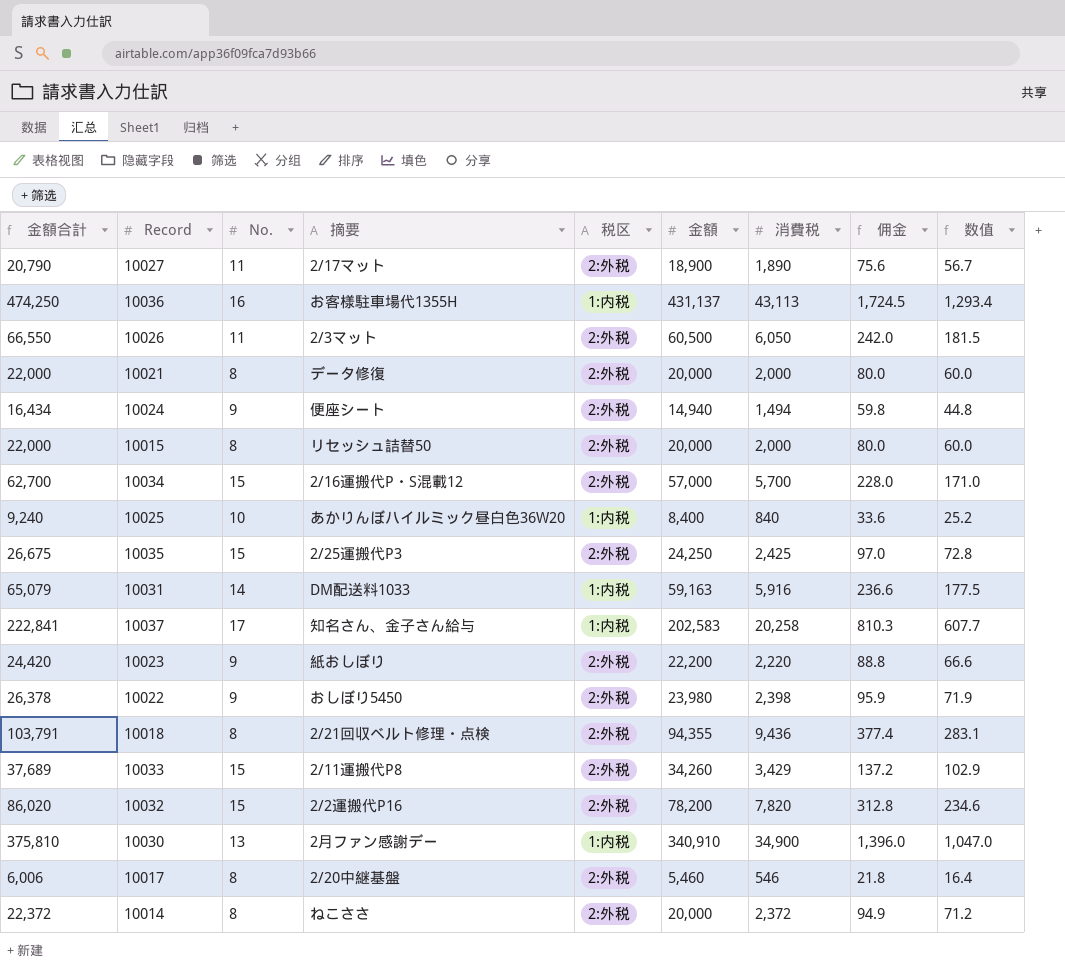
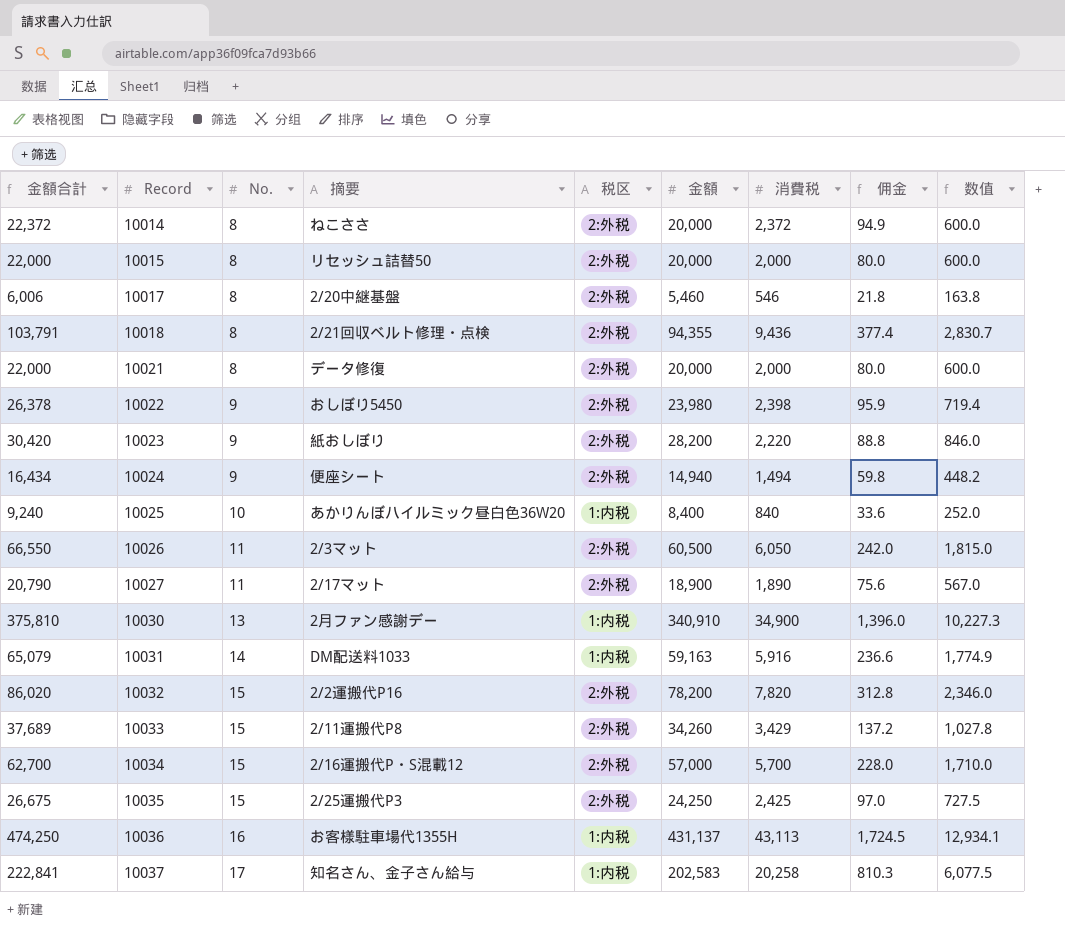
row order: none -> Record ascending
column 数值 | formula: [消費税] * 0.03 -> [金額] * 0.03
10023 | 金額合計: 24,420 -> 30,420
10023 | 金額: 22,200 -> 28,200

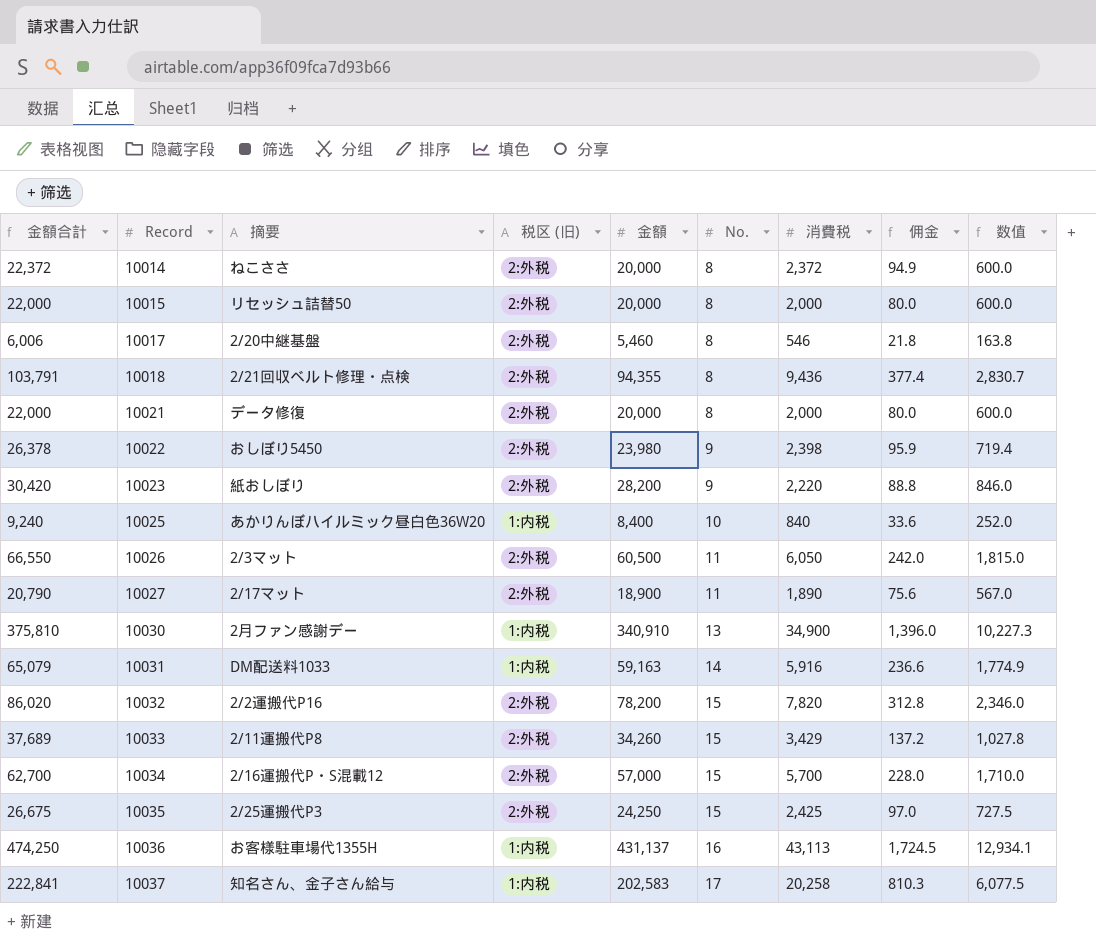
column name: 税区 -> 税区 (旧)
column No. | position: 3 -> 6
row 10024: 16,434 | 9 | 便座シート | 2:外税 | 14,940 | 1,494 | 59.8 | 448.2 -> none

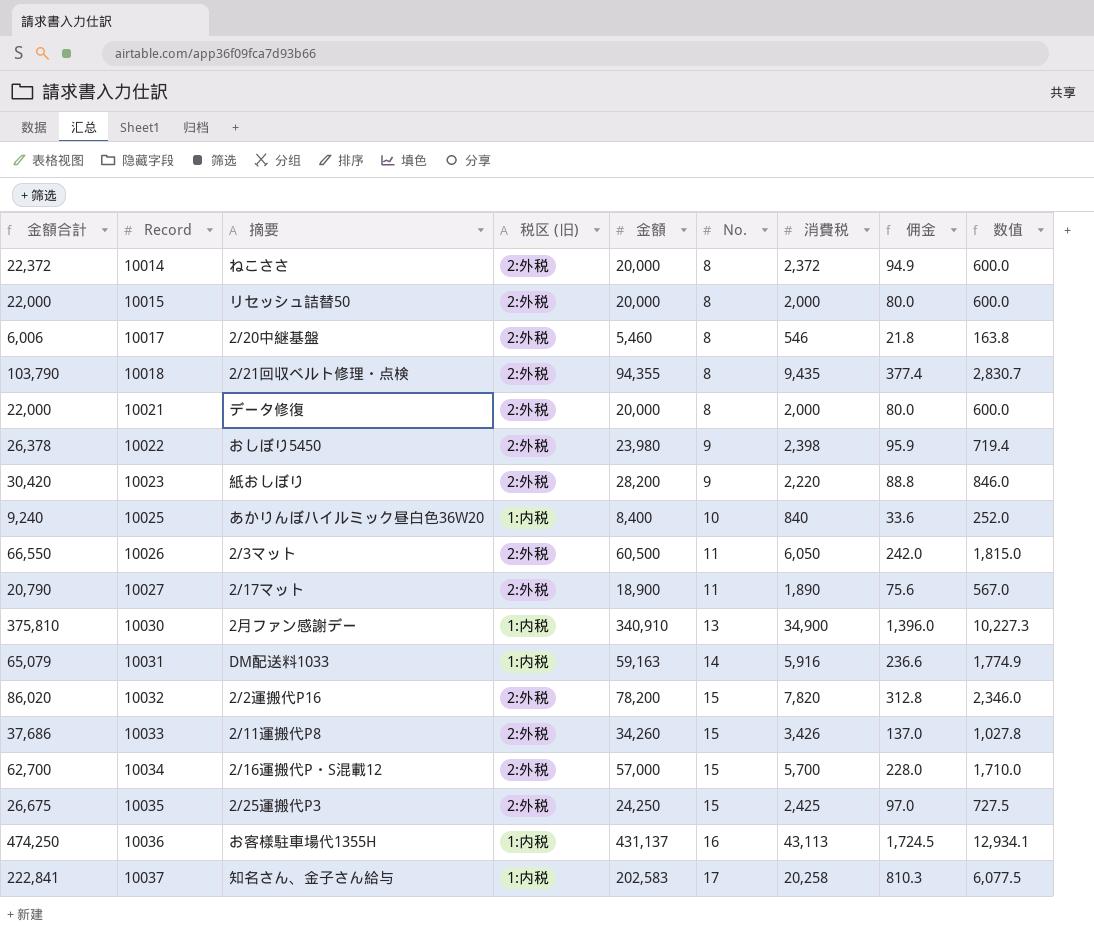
10018 | 金額合計: 103,791 -> 103,790
10018 | 消費税: 9,436 -> 9,435
10033 | 金額合計: 37,689 -> 37,686
10033 | 消費税: 3,429 -> 3,426
10033 | 佣金: 137.2 -> 137.0

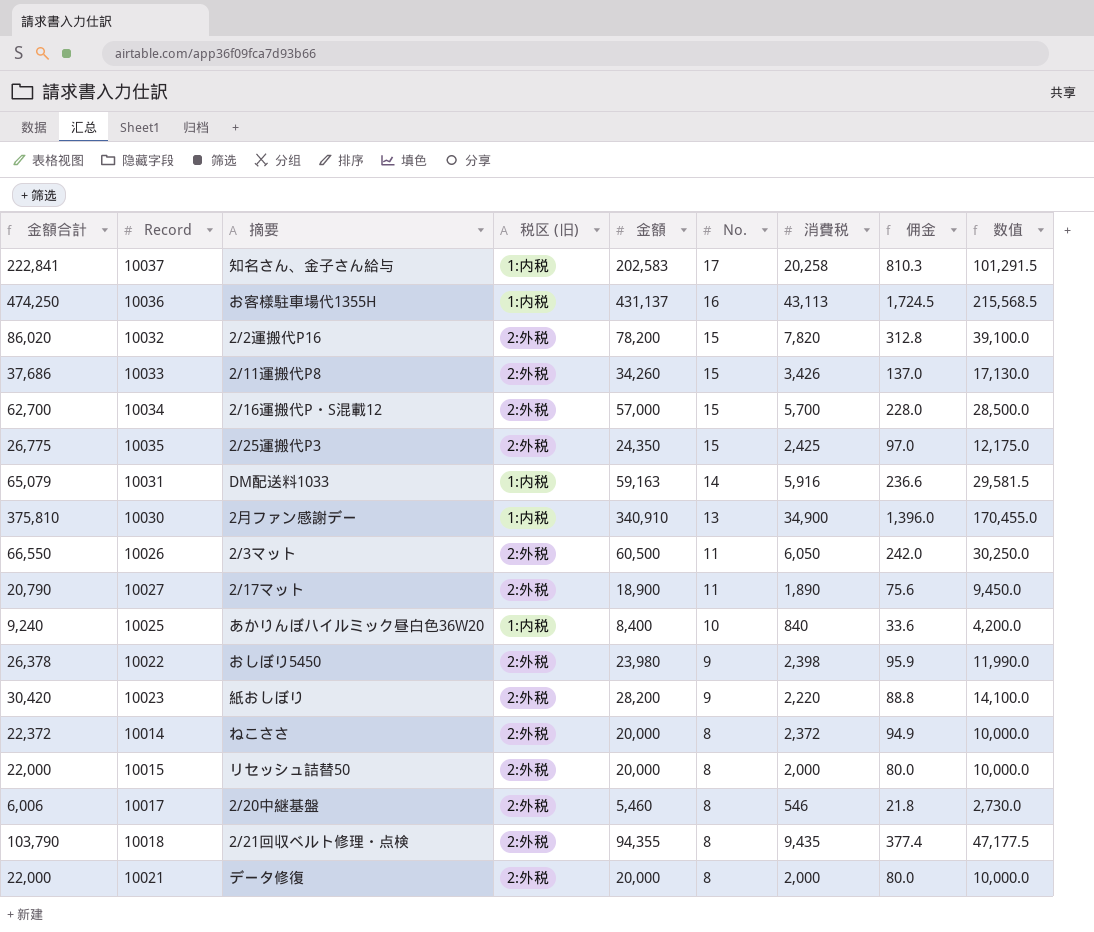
row order: Record ascending -> No. descending
column 数值 | formula: [金額] * 0.03 -> [金額] * 0.5
10035 | 金額合計: 26,675 -> 26,775
10035 | 金額: 24,250 -> 24,350

